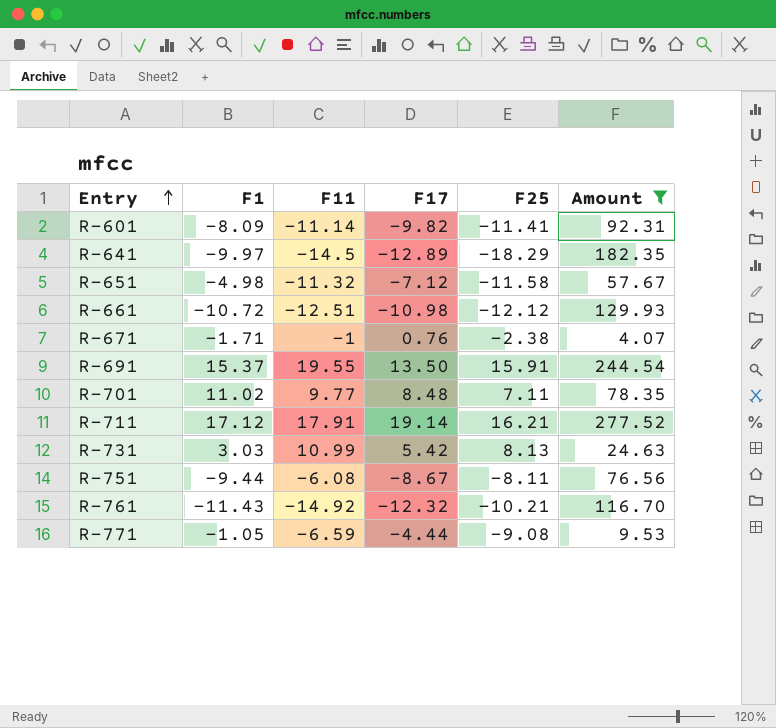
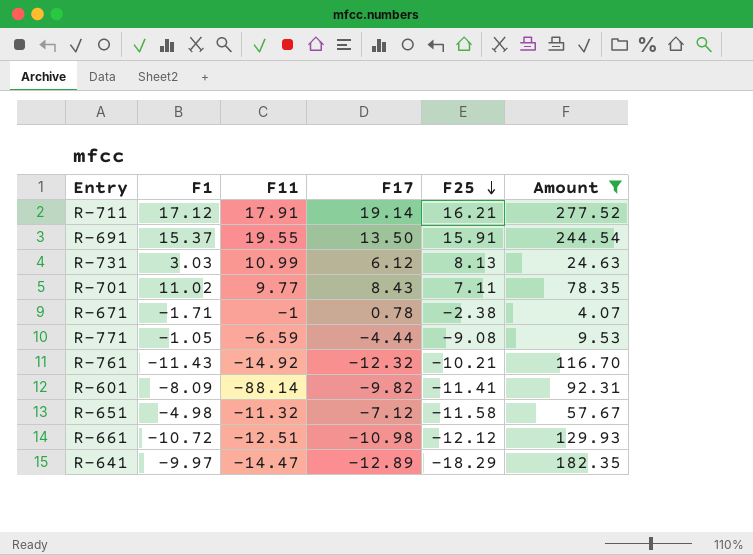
row order: Entry ascending -> F25 descending
row R-751: -9.44 | -6.08 | -8.67 | -8.11 | 76.56 -> none
R-731 | F17: 5.42 -> 6.12
R-701 | F17: 8.48 -> 8.43
R-671 | F17: 0.76 -> 0.78
R-601 | F11: -11.14 -> -88.14
R-641 | F11: -14.5 -> -14.47

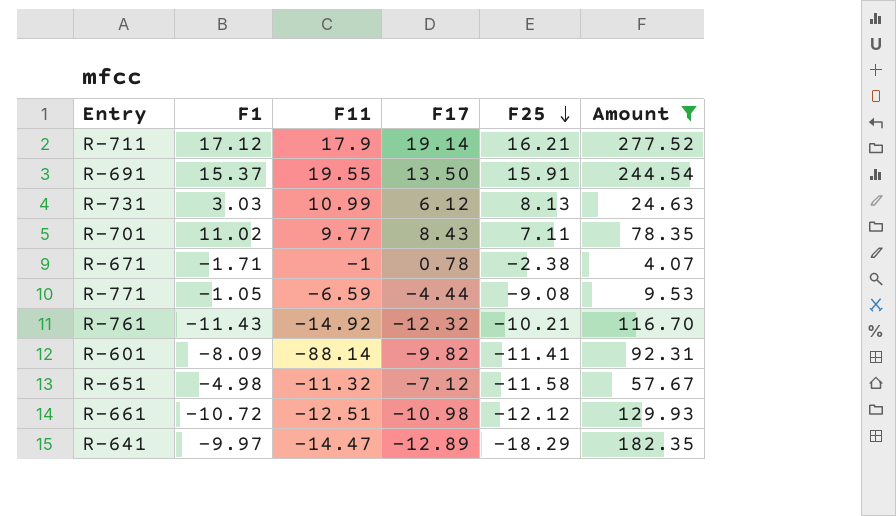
R-711 | F11: 17.91 -> 17.9

